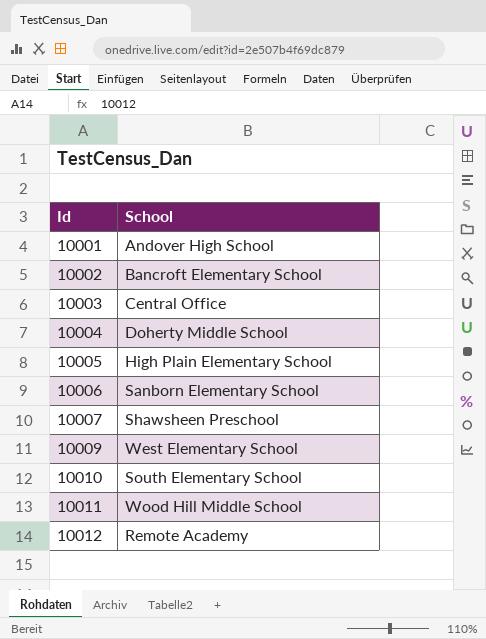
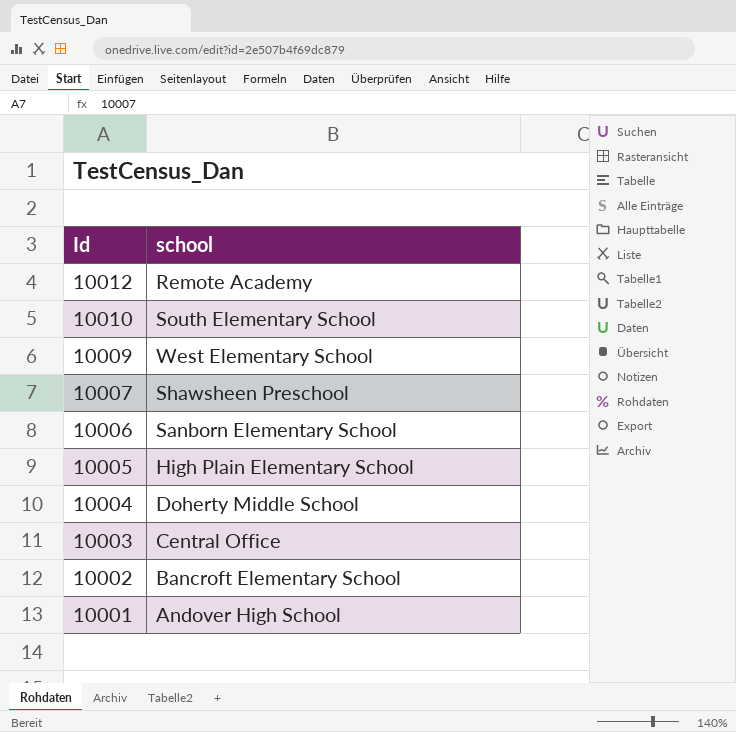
row order: Id ascending -> Id descending
column name: School -> school
row 10011: Wood Hill Middle School -> none

